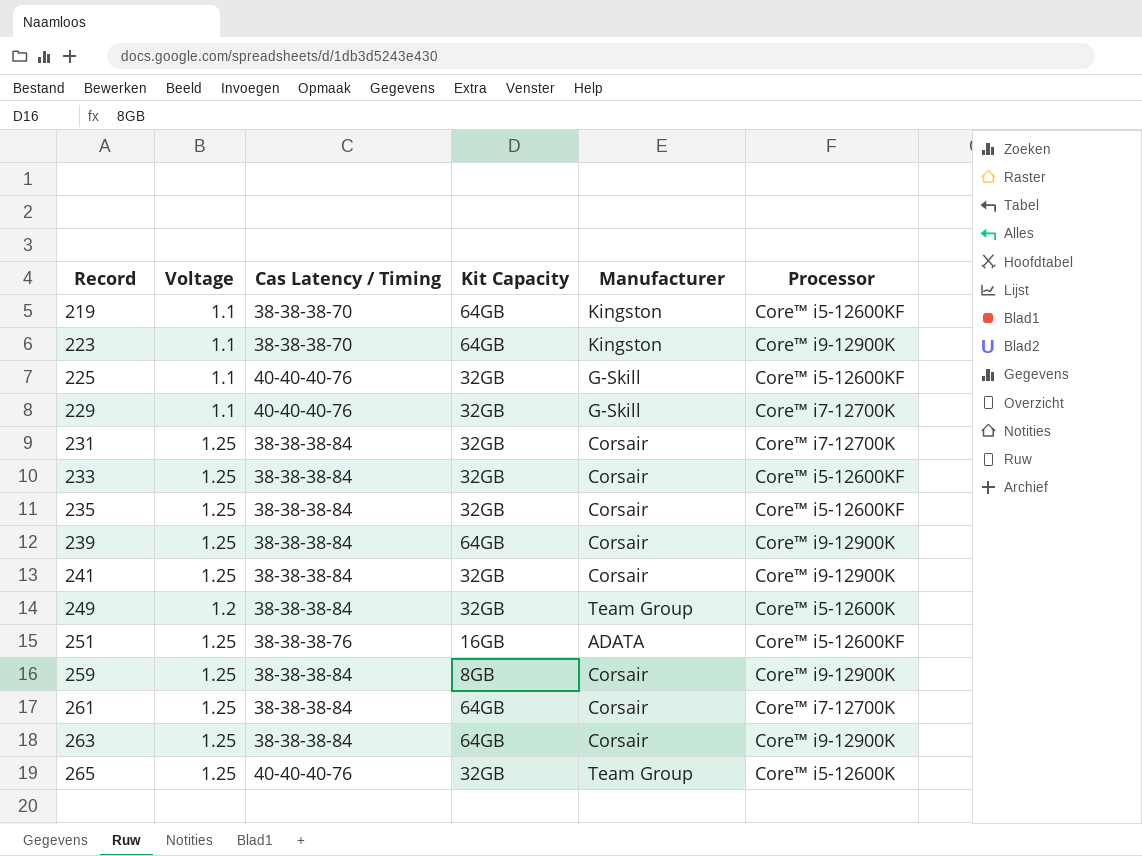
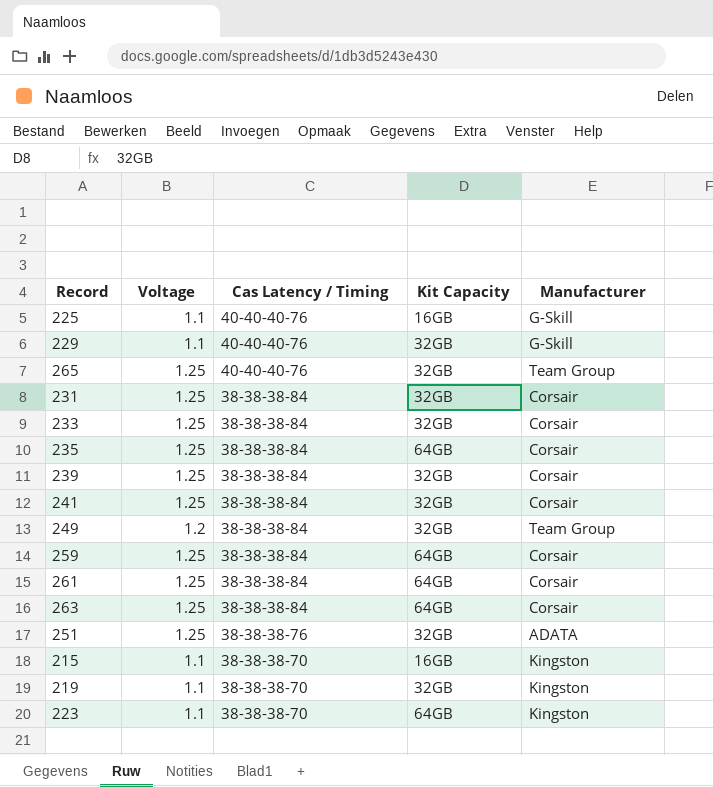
row order: Record ascending -> Cas Latency / Timing descending
column Processor | position: 6 -> none
225 | Kit Capacity: 32GB -> 16GB
235 | Kit Capacity: 32GB -> 64GB
239 | Kit Capacity: 64GB -> 32GB
259 | Kit Capacity: 8GB -> 64GB
251 | Kit Capacity: 16GB -> 32GB
row 215: none -> 1.1 | 38-38-38-70 | 16GB | Kingston
219 | Kit Capacity: 64GB -> 32GB

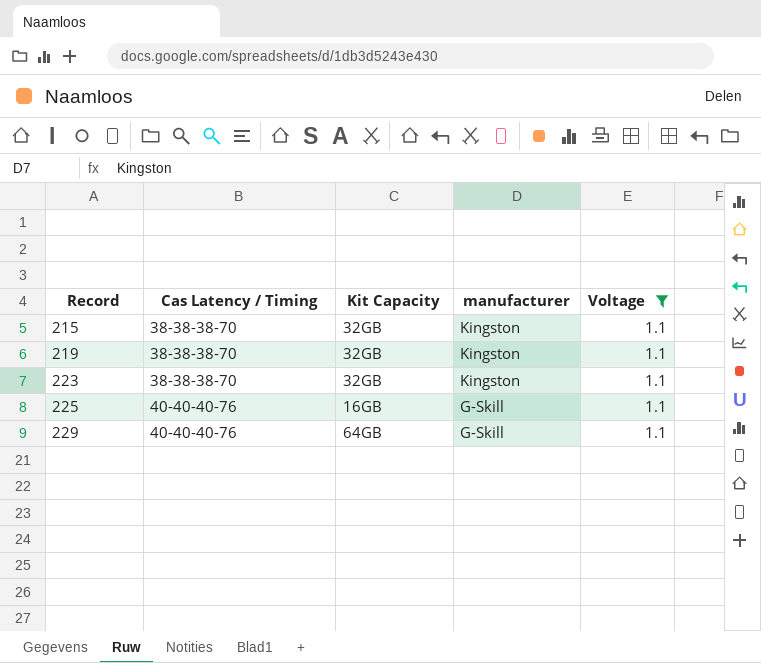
filter: none -> Voltage = 1.1
row order: Cas Latency / Timing descending -> Record ascending
column name: Manufacturer -> manufacturer
column Voltage | position: 2 -> 5
215 | Kit Capacity: 16GB -> 32GB
223 | Kit Capacity: 64GB -> 32GB
229 | Kit Capacity: 32GB -> 64GB

